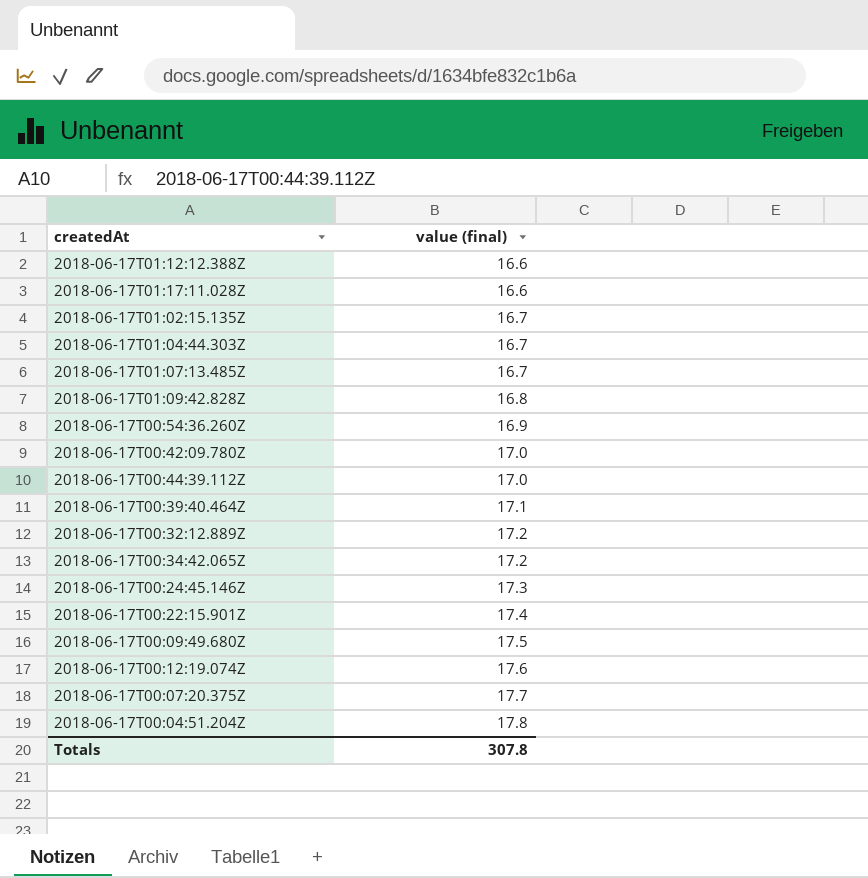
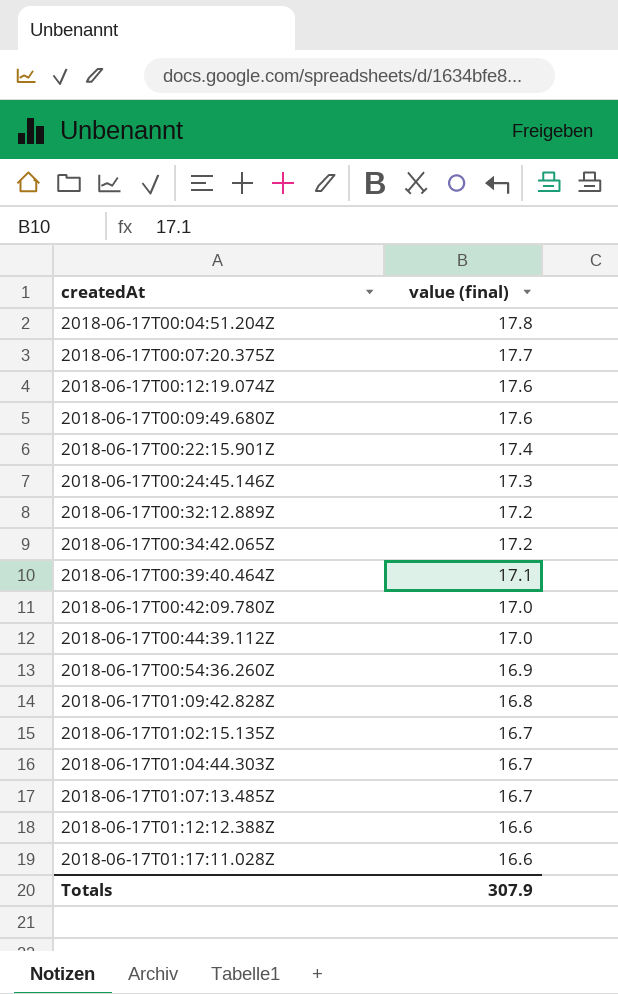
row order: value (final) ascending -> value (final) descending
2018-06-17T00:09:49.680Z | value (final): 17.5 -> 17.6
Totals | value (final): 307.8 -> 307.9

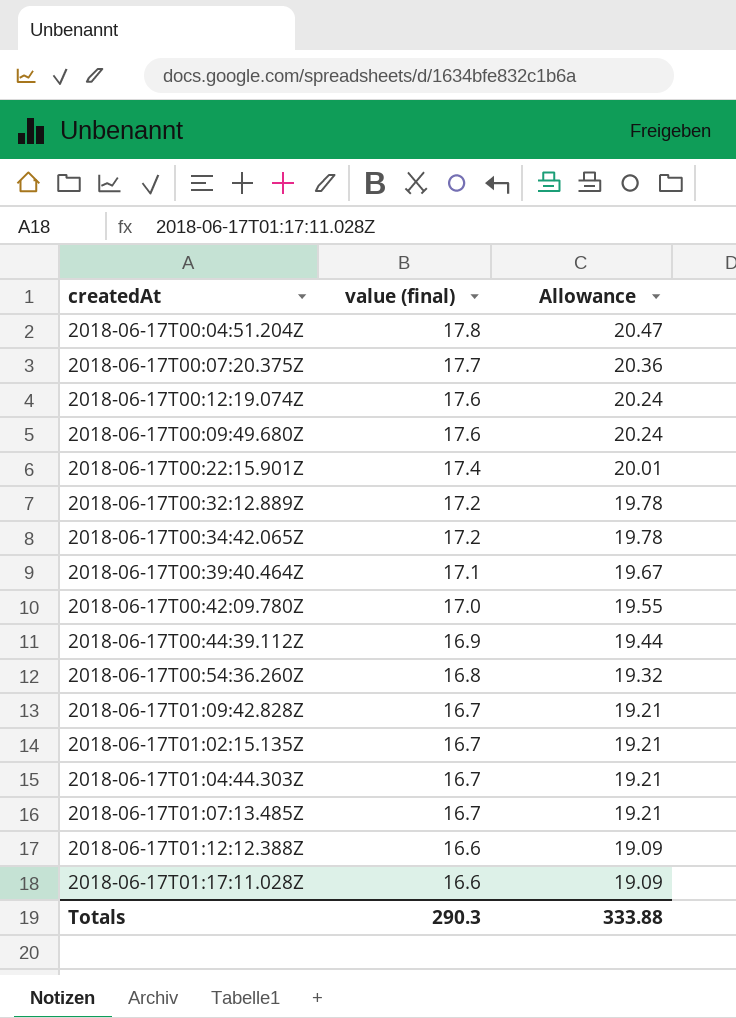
column Allowance | formula: none -> [value (final)] * 1.15
row 2018-06-17T00:24:45.146Z: 17.3 -> none
2018-06-17T00:44:39.112Z | value (final): 17.0 -> 16.9
2018-06-17T00:54:36.260Z | value (final): 16.9 -> 16.8
2018-06-17T01:09:42.828Z | value (final): 16.8 -> 16.7
Totals | value (final): 307.9 -> 290.3

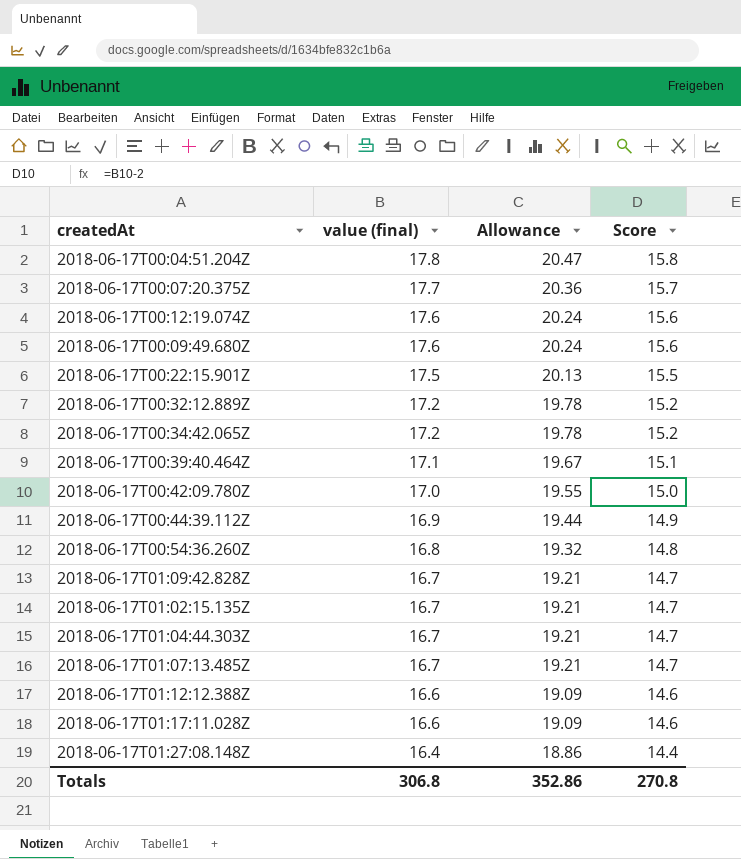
column Score | formula: none -> [value (final)] - 2
2018-06-17T00:22:15.901Z | value (final): 17.4 -> 17.5
2018-06-17T00:22:15.901Z | Allowance: 20.01 -> 20.13
row 2018-06-17T01:27:08.148Z: none -> 16.4 | 18.86 | 14.4
Totals | value (final): 290.3 -> 306.8
Totals | Allowance: 333.88 -> 352.86

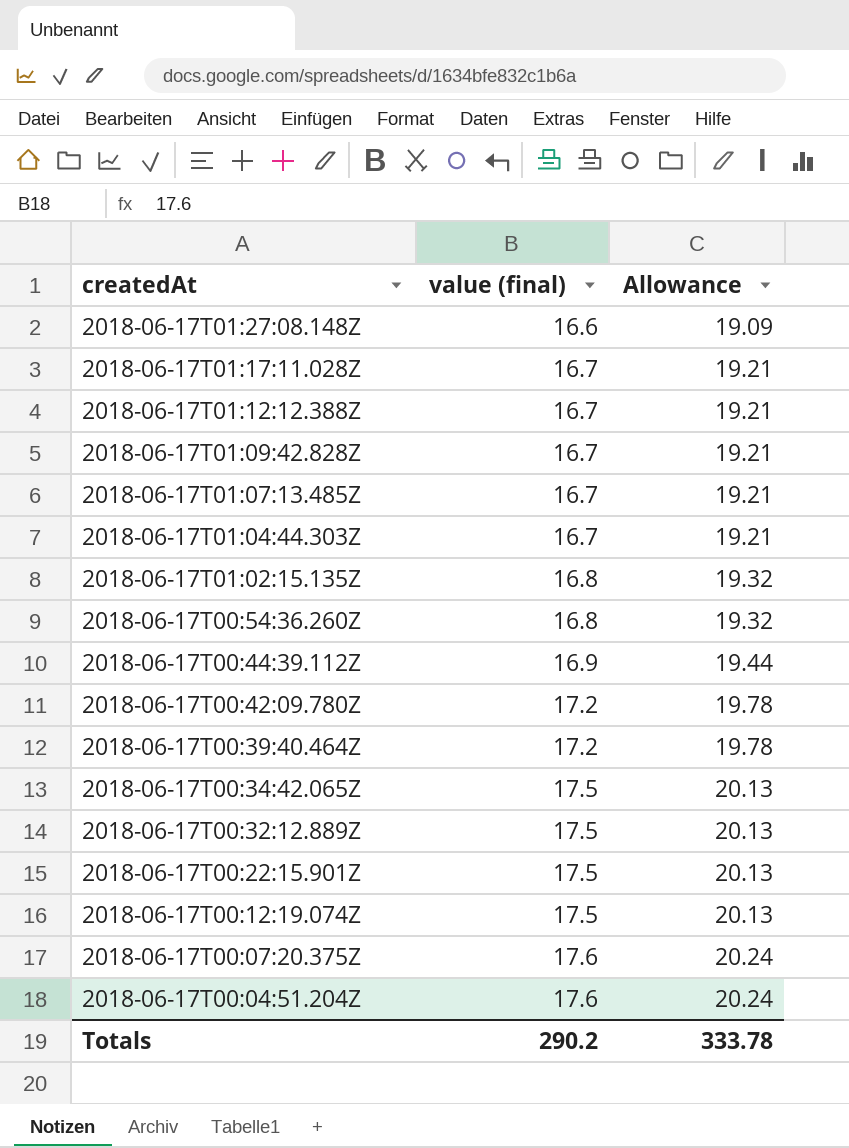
row order: value (final) descending -> createdAt descending
column Score | formula: [value (final)] - 2 -> none
row 2018-06-17T00:09:49.680Z: 17.6 | 20.24 | 15.6 -> none
2018-06-17T01:27:08.148Z | value (final): 16.4 -> 16.6
2018-06-17T01:27:08.148Z | Allowance: 18.86 -> 19.09
2018-06-17T01:17:11.028Z | value (final): 16.6 -> 16.7
2018-06-17T01:17:11.028Z | Allowance: 19.09 -> 19.21
2018-06-17T01:12:12.388Z | value (final): 16.6 -> 16.7
2018-06-17T01:12:12.388Z | Allowance: 19.09 -> 19.21
2018-06-17T01:02:15.135Z | value (final): 16.7 -> 16.8
2018-06-17T01:02:15.135Z | Allowance: 19.21 -> 19.32
2018-06-17T00:42:09.780Z | value (final): 17.0 -> 17.2
2018-06-17T00:42:09.780Z | Allowance: 19.55 -> 19.78
2018-06-17T00:39:40.464Z | value (final): 17.1 -> 17.2
2018-06-17T00:39:40.464Z | Allowance: 19.67 -> 19.78
2018-06-17T00:34:42.065Z | value (final): 17.2 -> 17.5
2018-06-17T00:34:42.065Z | Allowance: 19.78 -> 20.13
2018-06-17T00:32:12.889Z | value (final): 17.2 -> 17.5
2018-06-17T00:32:12.889Z | Allowance: 19.78 -> 20.13
2018-06-17T00:12:19.074Z | value (final): 17.6 -> 17.5
2018-06-17T00:12:19.074Z | Allowance: 20.24 -> 20.13
2018-06-17T00:07:20.375Z | value (final): 17.7 -> 17.6
2018-06-17T00:07:20.375Z | Allowance: 20.36 -> 20.24
2018-06-17T00:04:51.204Z | value (final): 17.8 -> 17.6
2018-06-17T00:04:51.204Z | Allowance: 20.47 -> 20.24
Totals | value (final): 306.8 -> 290.2
Totals | Allowance: 352.86 -> 333.78

